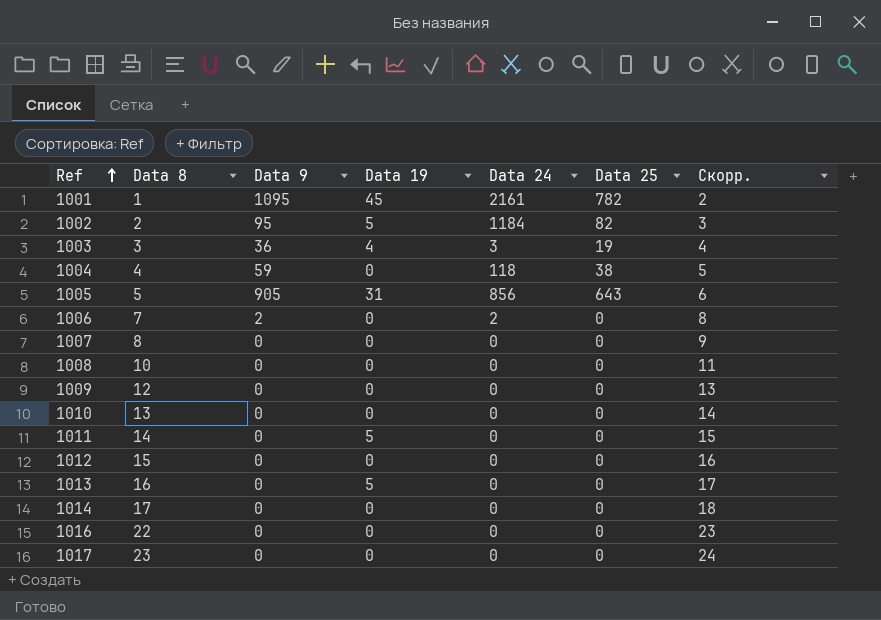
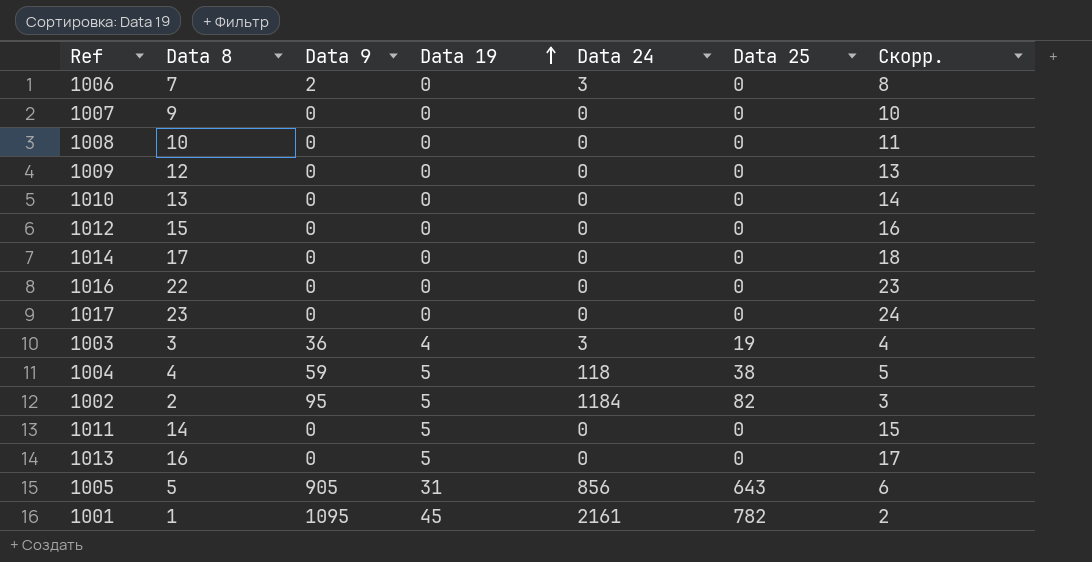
row order: Ref ascending -> Data 19 ascending
1006 | Data 24: 2 -> 3
1007 | Data 8: 8 -> 9
1007 | Скорр.: 9 -> 10
1004 | Data 19: 0 -> 5

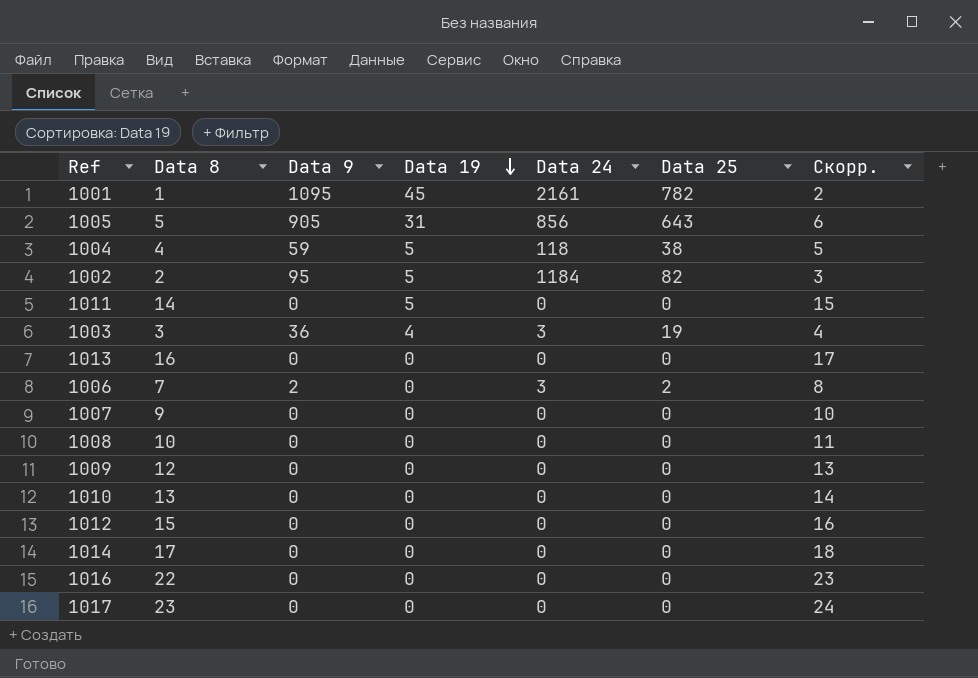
row order: Data 19 ascending -> Data 19 descending
1013 | Data 19: 5 -> 0
1006 | Data 25: 0 -> 2

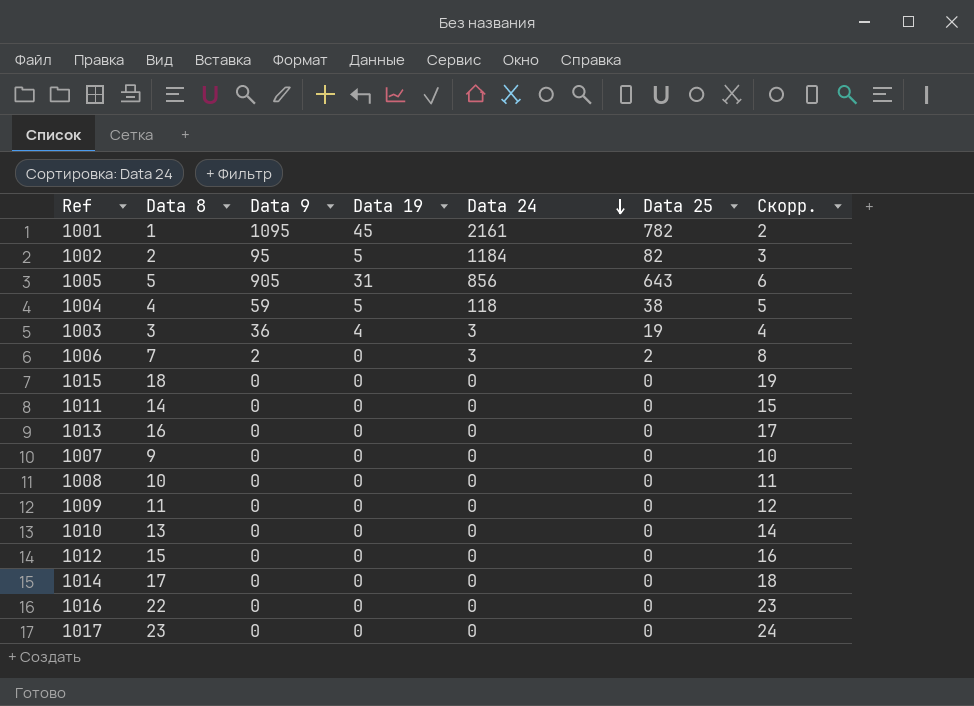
row order: Data 19 descending -> Data 24 descending
row 1015: none -> 18 | 0 | 0 | 0 | 0 | 19
1011 | Data 19: 5 -> 0
1009 | Data 8: 12 -> 11
1009 | Скорр.: 13 -> 12

